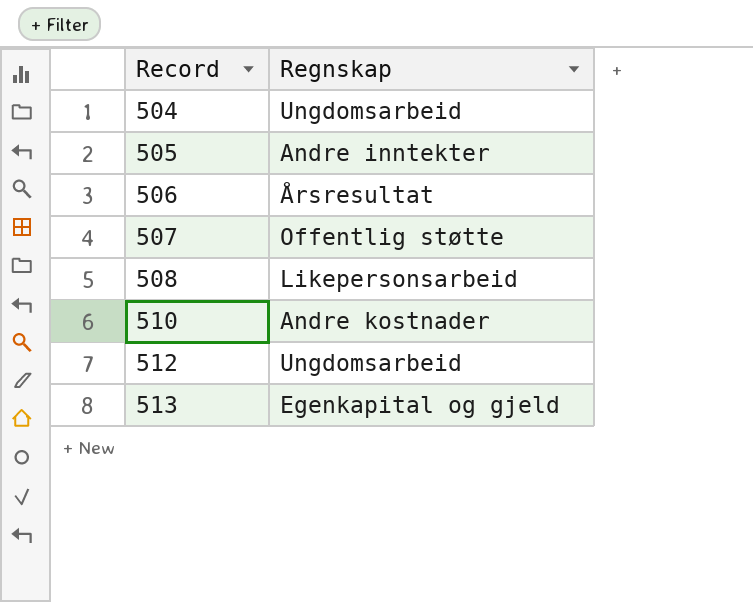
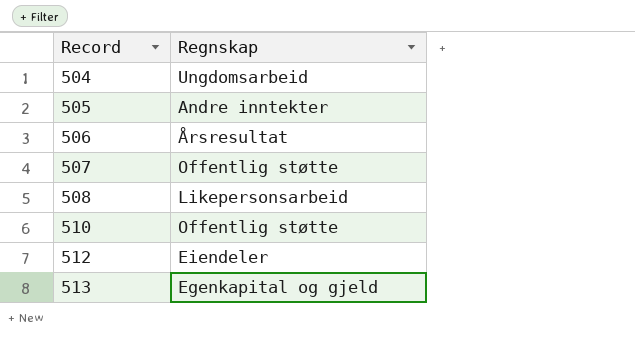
510 | Regnskap: Andre kostnader -> Offentlig støtte
512 | Regnskap: Ungdomsarbeid -> Eiendeler

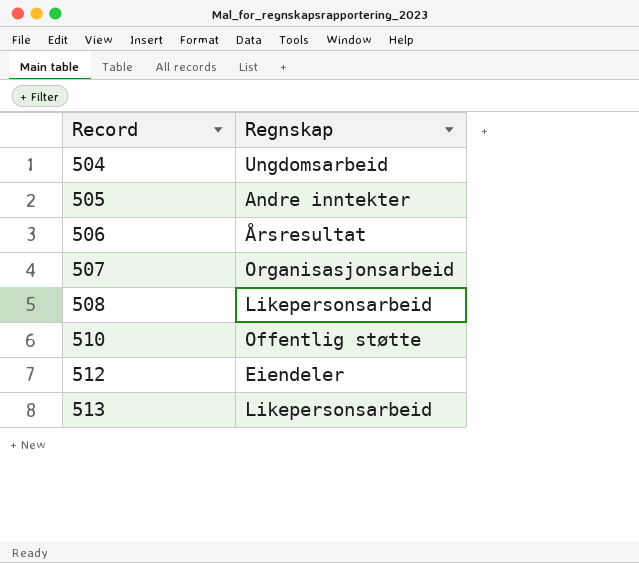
507 | Regnskap: Offentlig støtte -> Organisasjonsarbeid
513 | Regnskap: Egenkapital og gjeld -> Likepersonsarbeid

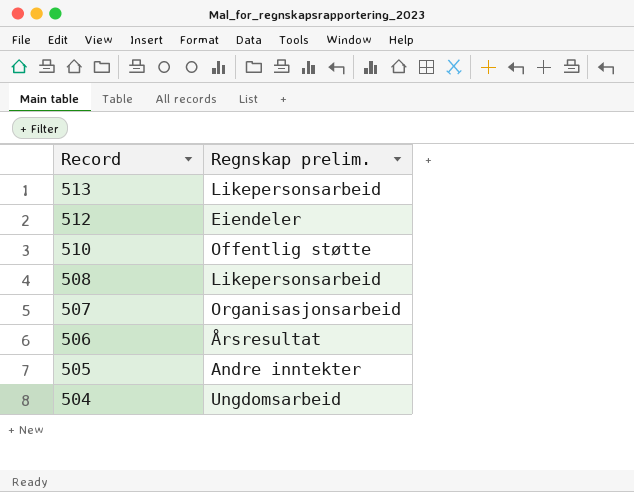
row order: Record ascending -> Record descending
column name: Regnskap -> Regnskap prelim.

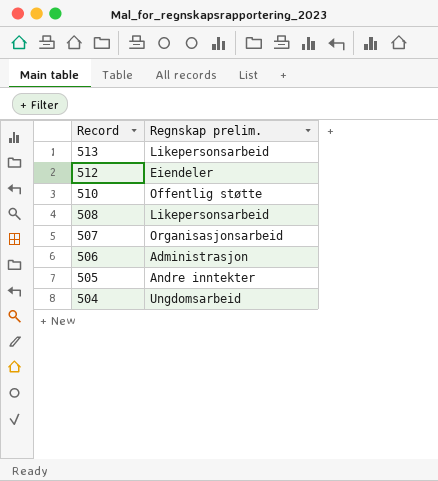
506 | Regnskap prelim.: Årsresultat -> Administrasjon

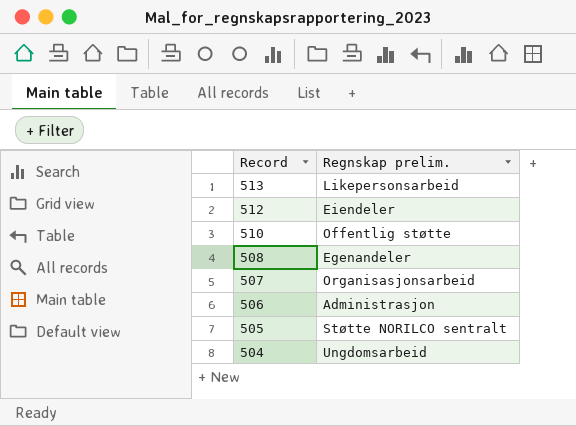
508 | Regnskap prelim.: Likepersonsarbeid -> Egenandeler
505 | Regnskap prelim.: Andre inntekter -> Støtte NORILCO sentralt

